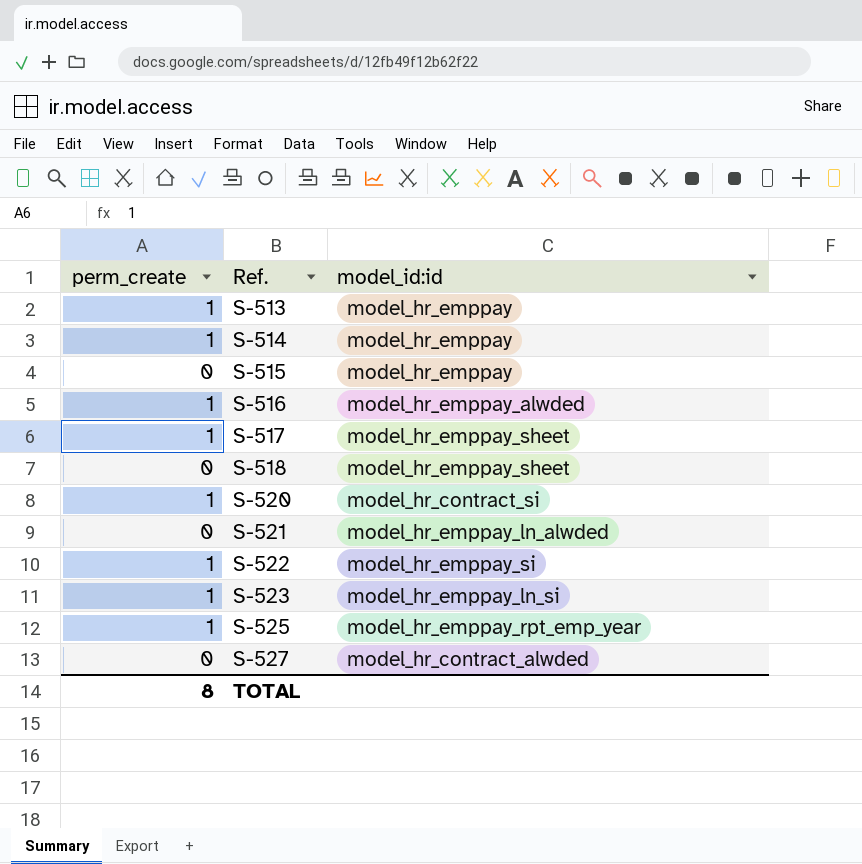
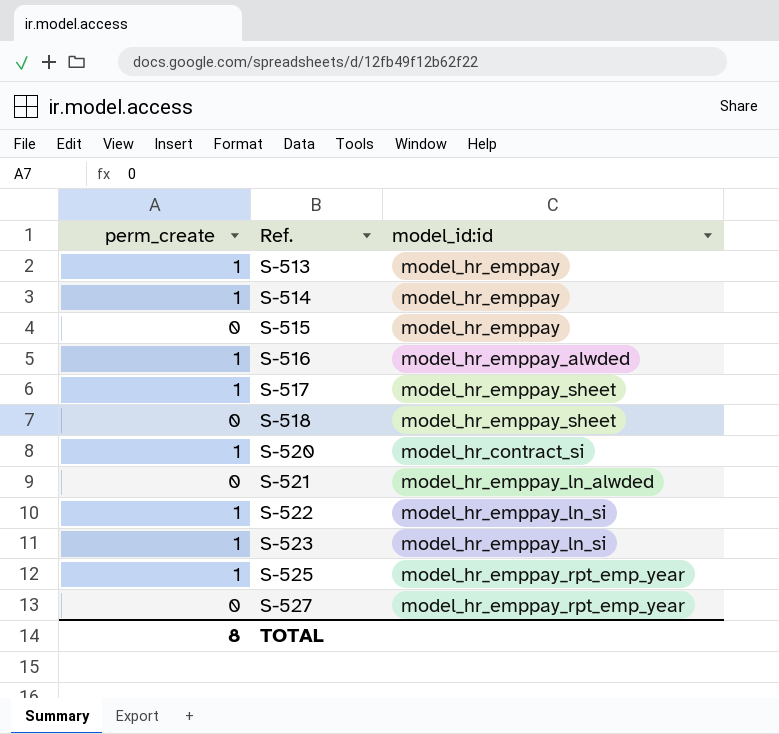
S-522 | model_id:id: model_hr_emppay_si -> model_hr_emppay_ln_si
S-527 | model_id:id: model_hr_contract_alwded -> model_hr_emppay_rpt_emp_year

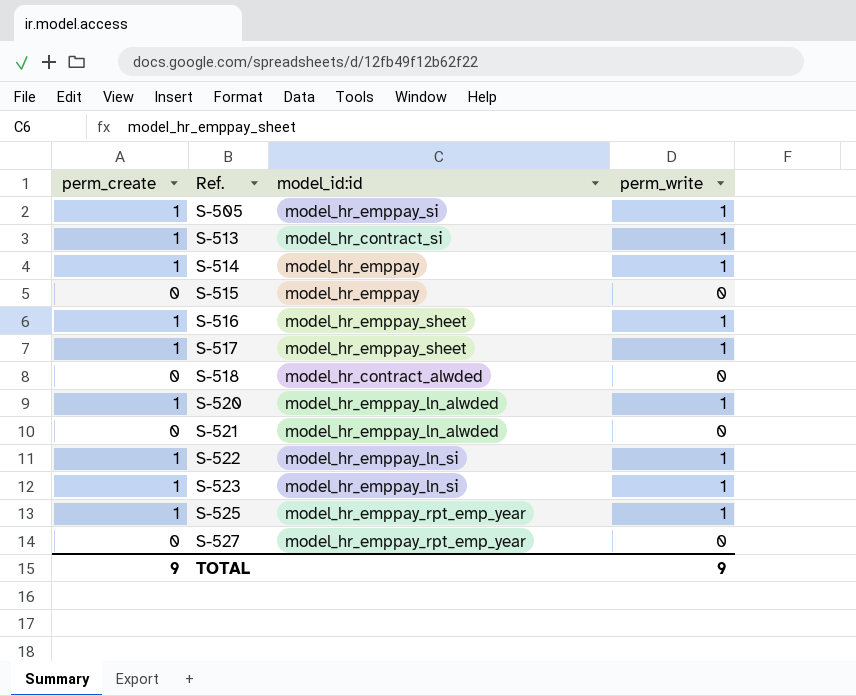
column perm_write | position: none -> 4
row S-505: none -> 1 | model_hr_emppay_si | 1
S-513 | model_id:id: model_hr_emppay -> model_hr_contract_si
S-516 | model_id:id: model_hr_emppay_alwded -> model_hr_emppay_sheet
S-518 | model_id:id: model_hr_emppay_sheet -> model_hr_contract_alwded
S-520 | model_id:id: model_hr_contract_si -> model_hr_emppay_ln_alwded
TOTAL | perm_create: 8 -> 9

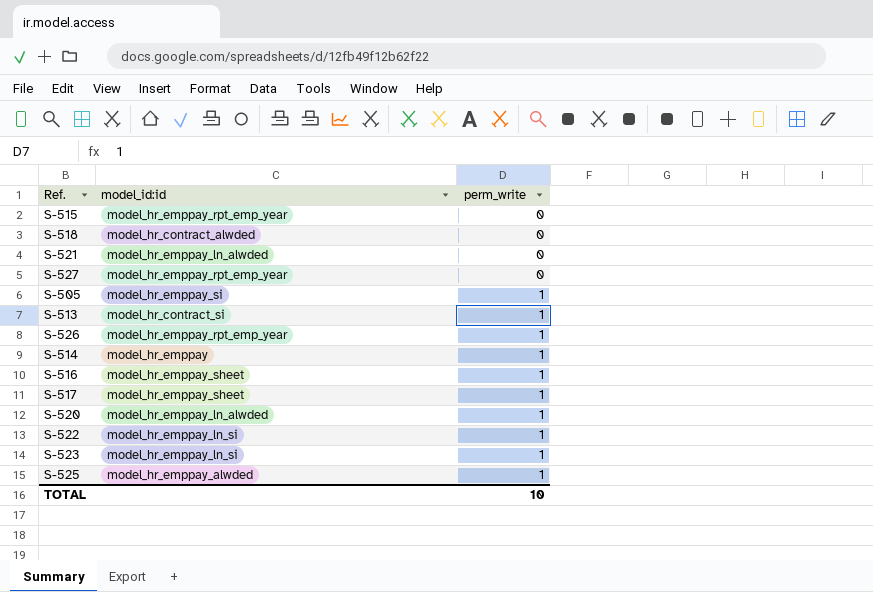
row order: Ref. ascending -> perm_write ascending
column perm_create | position: 1 -> none
S-515 | model_id:id: model_hr_emppay -> model_hr_emppay_rpt_emp_year
row S-526: none -> model_hr_emppay_rpt_emp_year | 1
S-525 | model_id:id: model_hr_emppay_rpt_emp_year -> model_hr_emppay_alwded
TOTAL | perm_write: 9 -> 10

